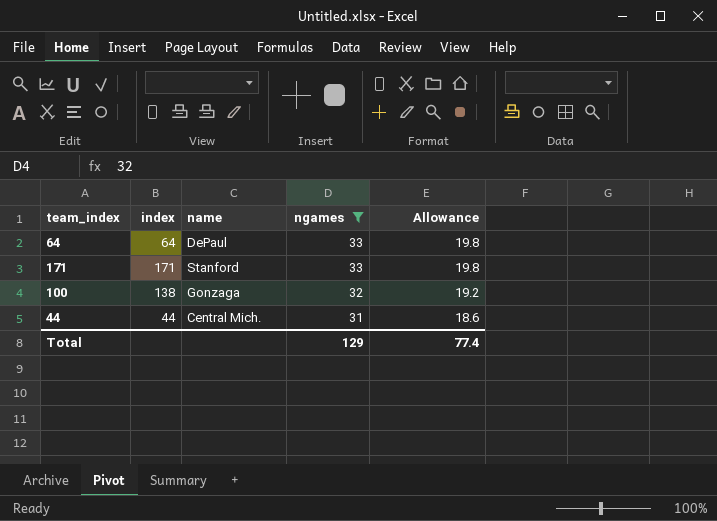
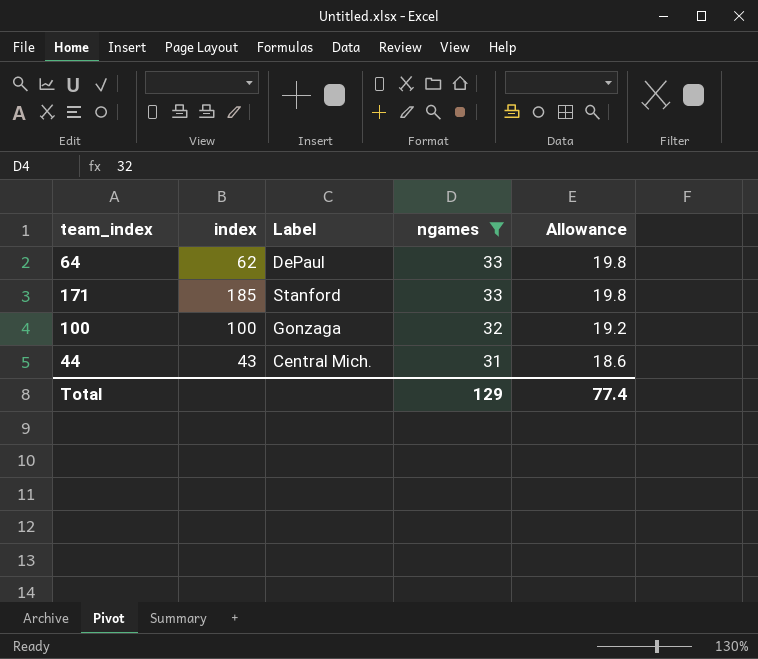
column name: name -> Label
64 | index: 64 -> 62
171 | index: 171 -> 185
100 | index: 138 -> 100
44 | index: 44 -> 43

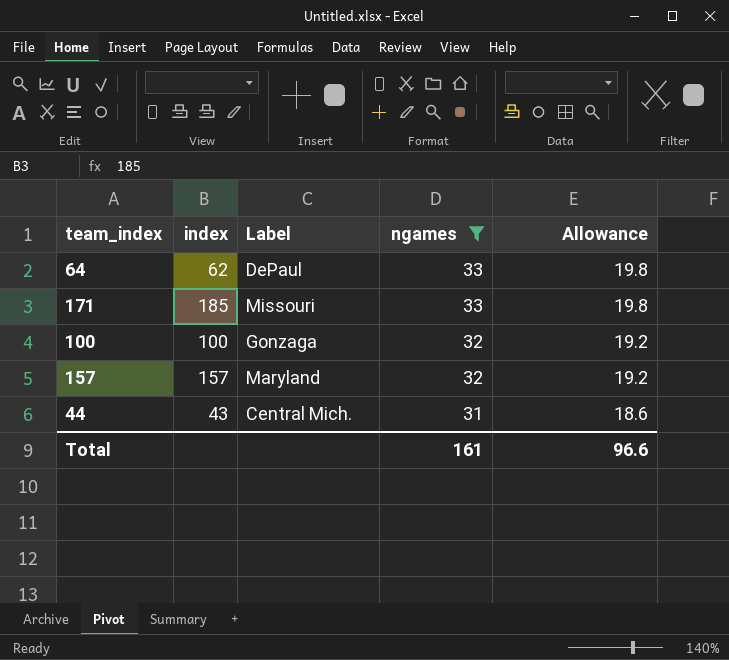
171 | Label: Stanford -> Missouri
row 157: none -> 157 | Maryland | 32 | 19.2
Total | ngames: 129 -> 161
Total | Allowance: 77.4 -> 96.6

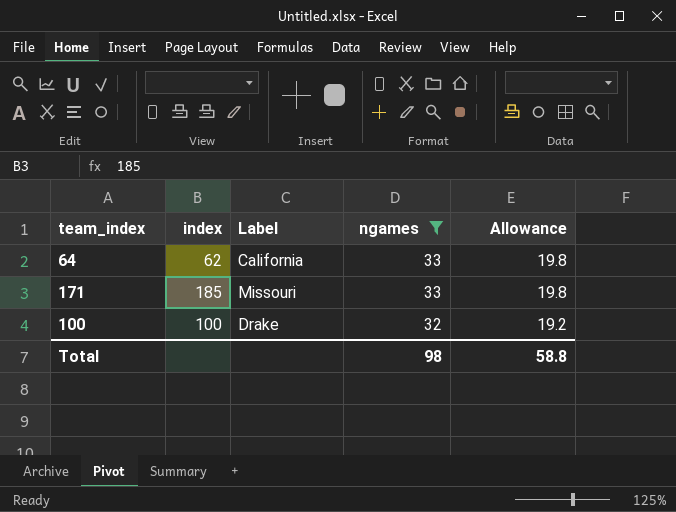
row 157: 157 | Maryland | 32 | 19.2 -> none
row 44: 43 | Central Mich. | 31 | 18.6 -> none
64 | Label: DePaul -> California
100 | Label: Gonzaga -> Drake
Total | ngames: 161 -> 98
Total | Allowance: 96.6 -> 58.8

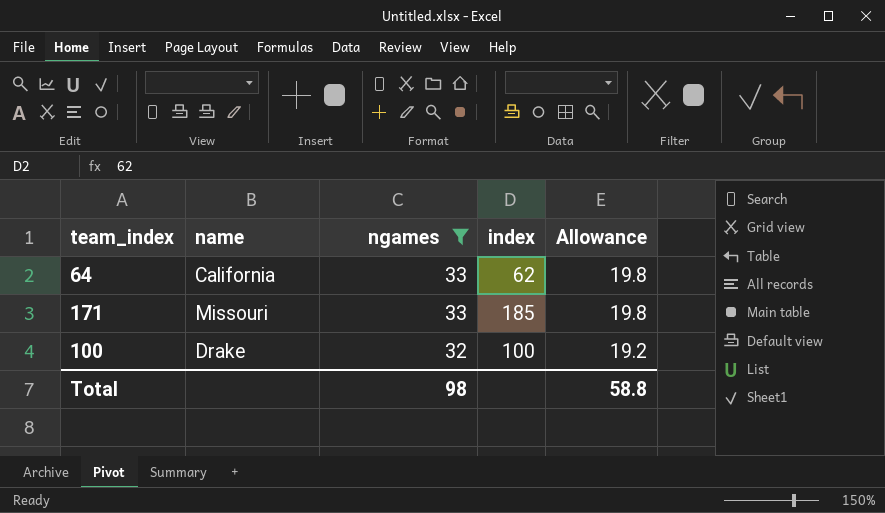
column name: Label -> name
column index | position: 2 -> 4

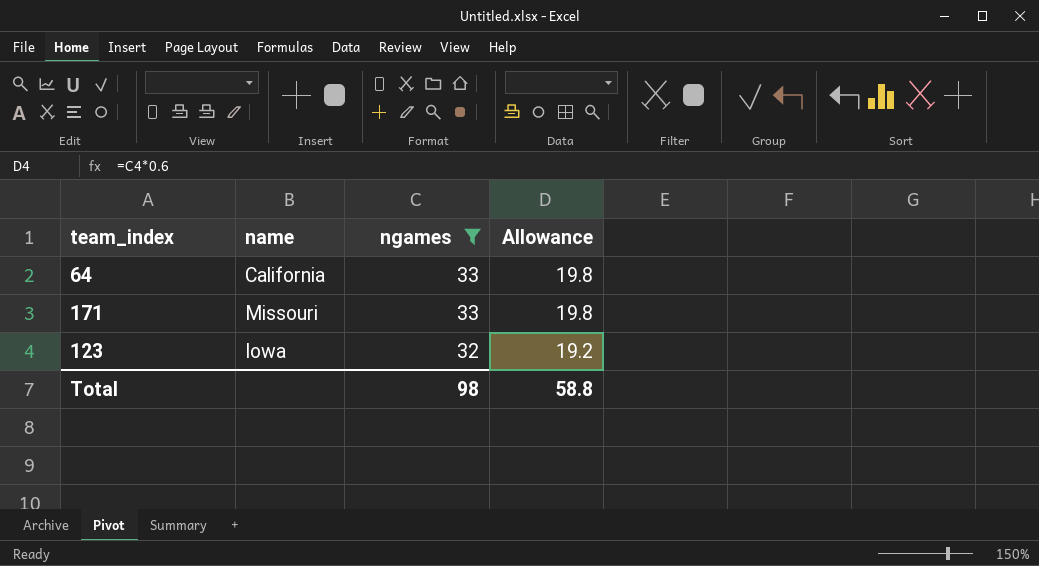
column index | position: 4 -> none
row 100: Drake | 32 | 100 | 19.2 -> none
row 123: none -> Iowa | 32 | 19.2

